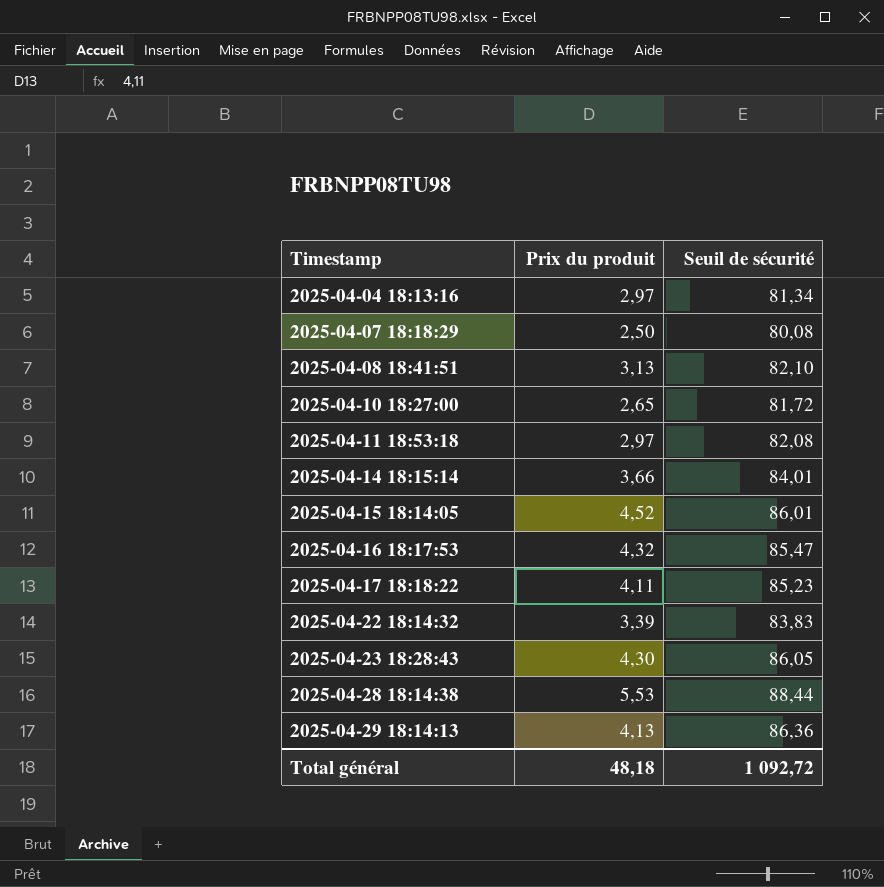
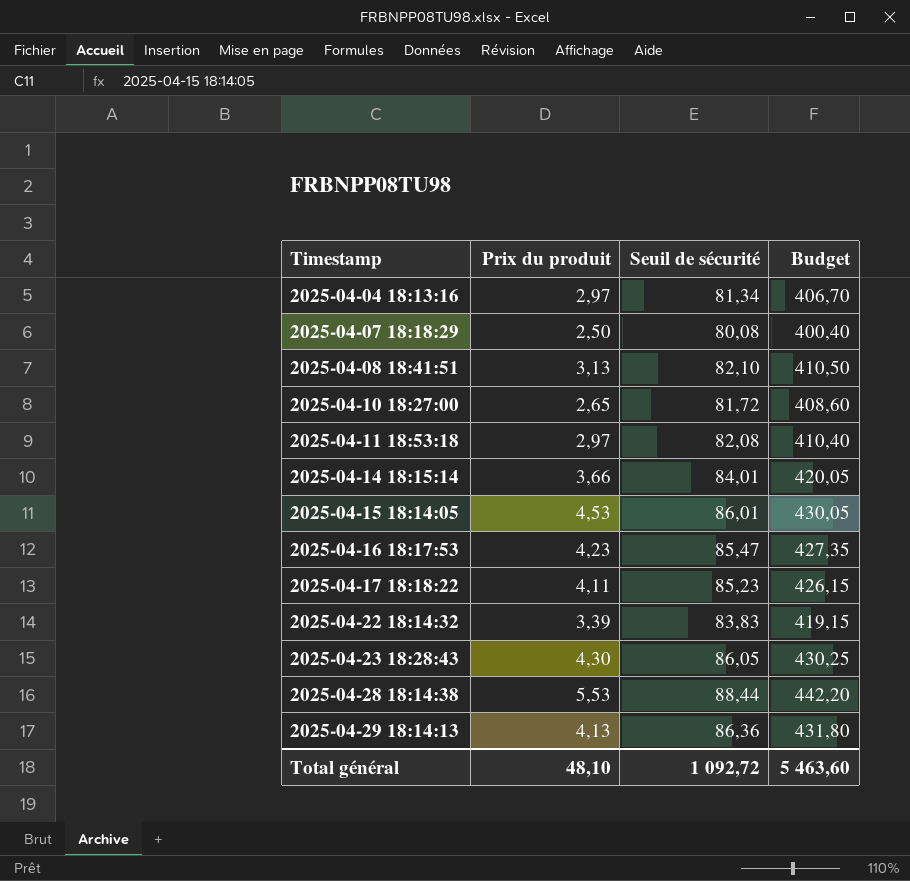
column Budget | formula: none -> [Seuil de sécurité] * 5
2025-04-15 18:14:05 | Prix du produit: 4,52 -> 4,53
2025-04-16 18:17:53 | Prix du produit: 4,32 -> 4,23
Total général | Prix du produit: 48,18 -> 48,10

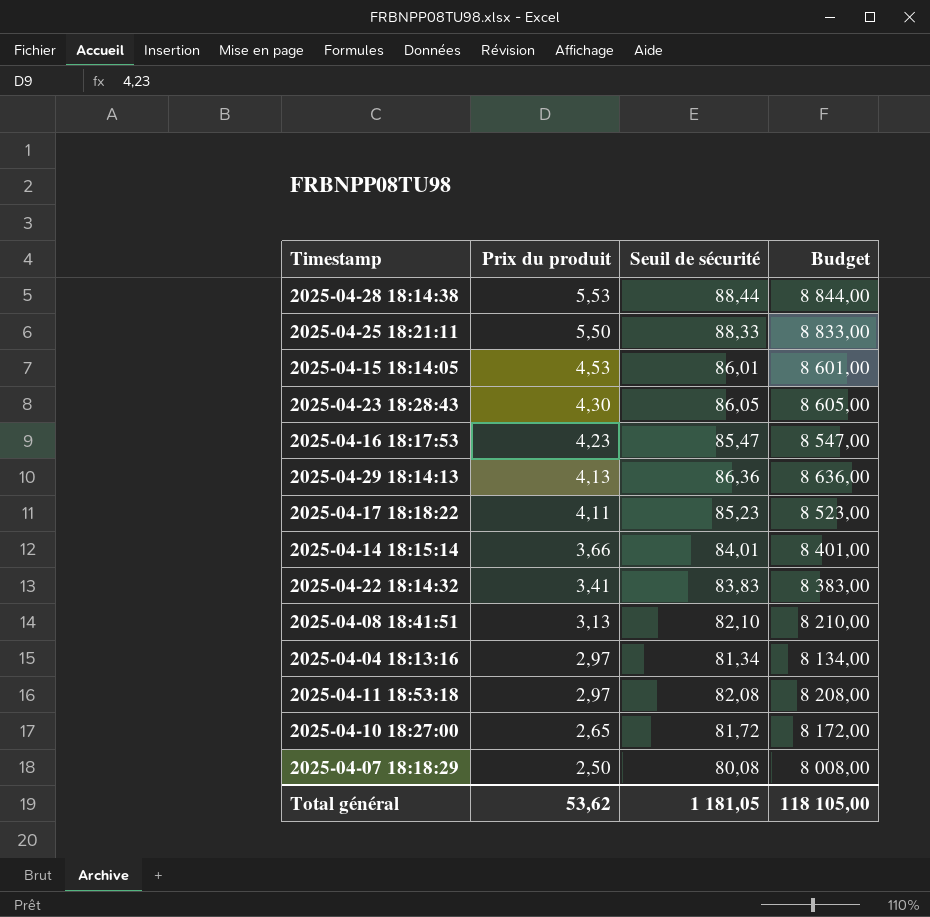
row order: Timestamp ascending -> Prix du produit descending
column Budget | formula: [Seuil de sécurité] * 5 -> [Seuil de sécurité] * 100
row 2025-04-25 18:21:11: none -> 5,50 | 88,33 | 8 833,00
2025-04-22 18:14:32 | Prix du produit: 3,39 -> 3,41
Total général | Prix du produit: 48,10 -> 53,62
Total général | Seuil de sécurité: 1 092,72 -> 1 181,05
Total général | Budget: 5 463,60 -> 118 105,00

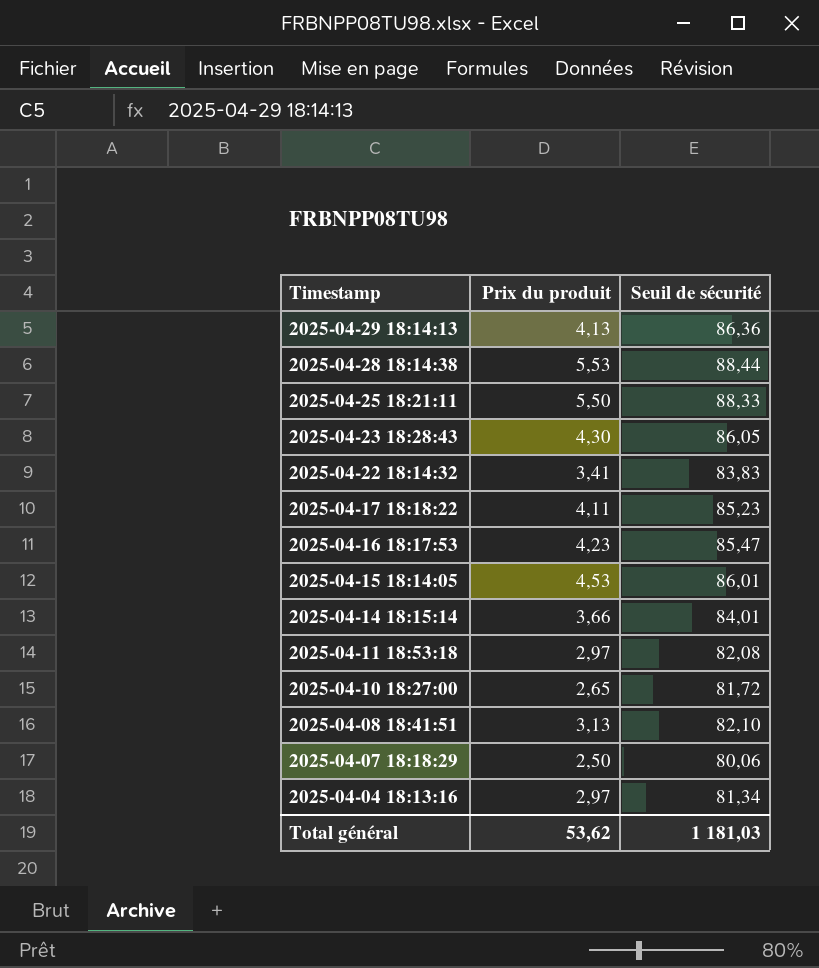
row order: Prix du produit descending -> Timestamp descending
column Budget | formula: [Seuil de sécurité] * 100 -> none
2025-04-07 18:18:29 | Seuil de sécurité: 80,08 -> 80,06
Total général | Seuil de sécurité: 1 181,05 -> 1 181,03

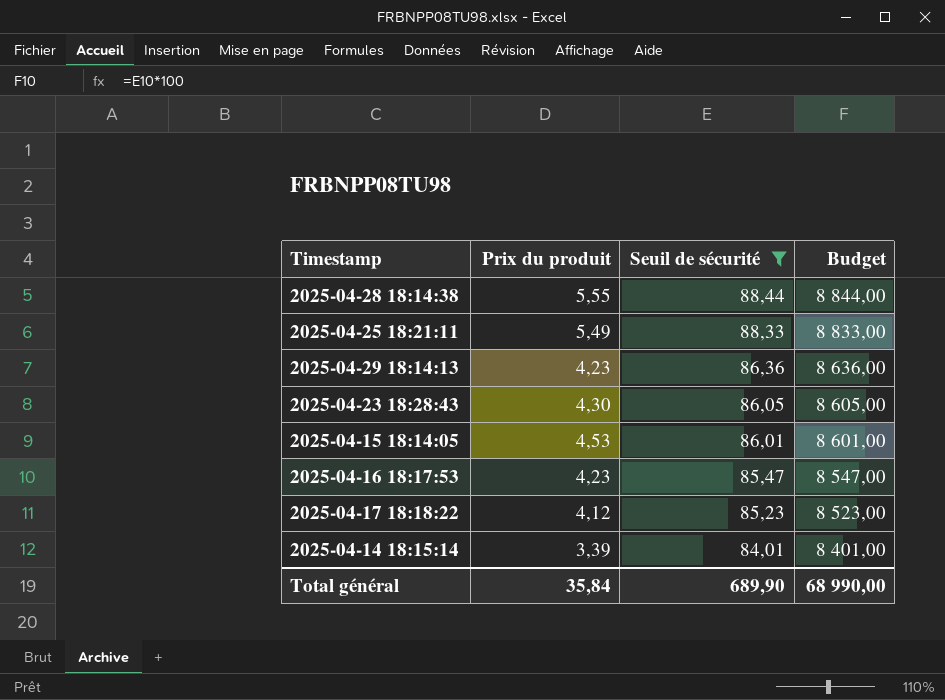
filter: none -> Seuil de sécurité >= 84,01
row order: Timestamp descending -> Seuil de sécurité descending
column Budget | formula: none -> [Seuil de sécurité] * 100
2025-04-28 18:14:38 | Prix du produit: 5,53 -> 5,55
2025-04-25 18:21:11 | Prix du produit: 5,50 -> 5,49
2025-04-29 18:14:13 | Prix du produit: 4,13 -> 4,23
2025-04-17 18:18:22 | Prix du produit: 4,11 -> 4,12
2025-04-14 18:15:14 | Prix du produit: 3,66 -> 3,39
Total général | Prix du produit: 53,62 -> 35,84
Total général | Seuil de sécurité: 1 181,03 -> 689,90

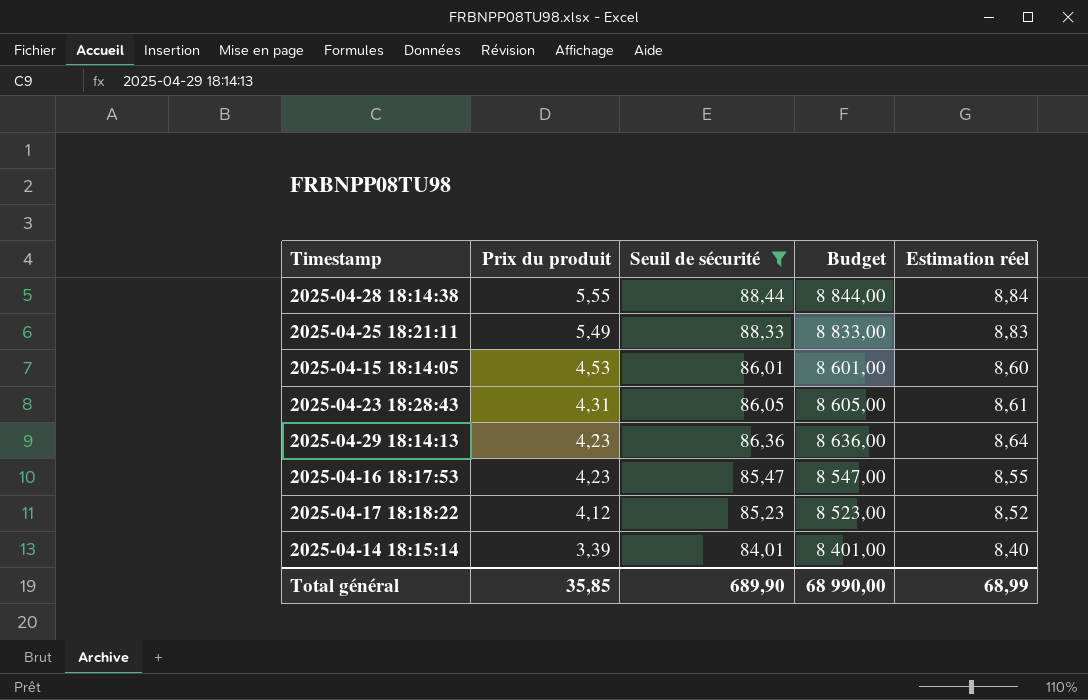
row order: Seuil de sécurité descending -> Prix du produit descending
column Estimation réel | formula: none -> [Seuil de sécurité] * 0,1
2025-04-23 18:28:43 | Prix du produit: 4,30 -> 4,31
Total général | Prix du produit: 35,84 -> 35,85

